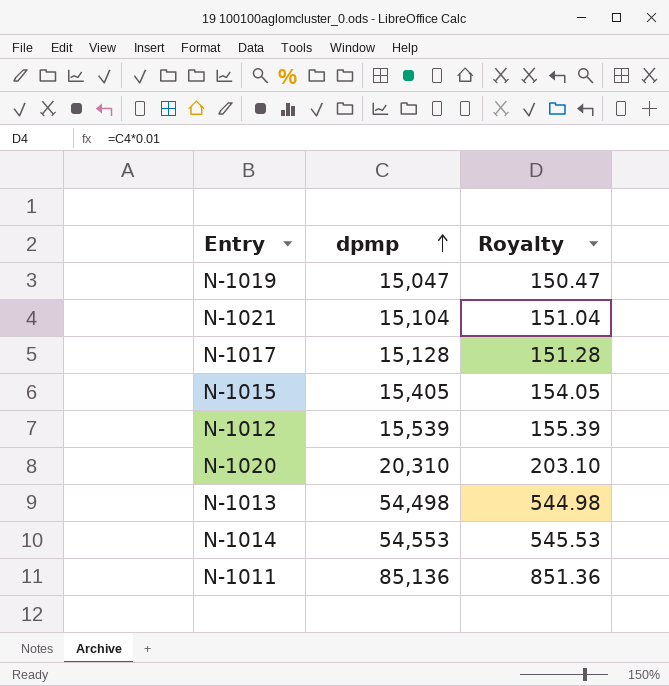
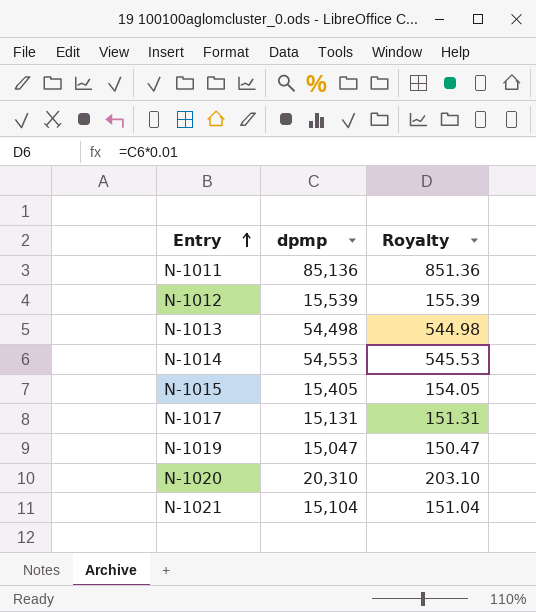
row order: dpmp ascending -> Entry ascending
N-1017 | dpmp: 15,128 -> 15,131
N-1017 | Royalty: 151.28 -> 151.31

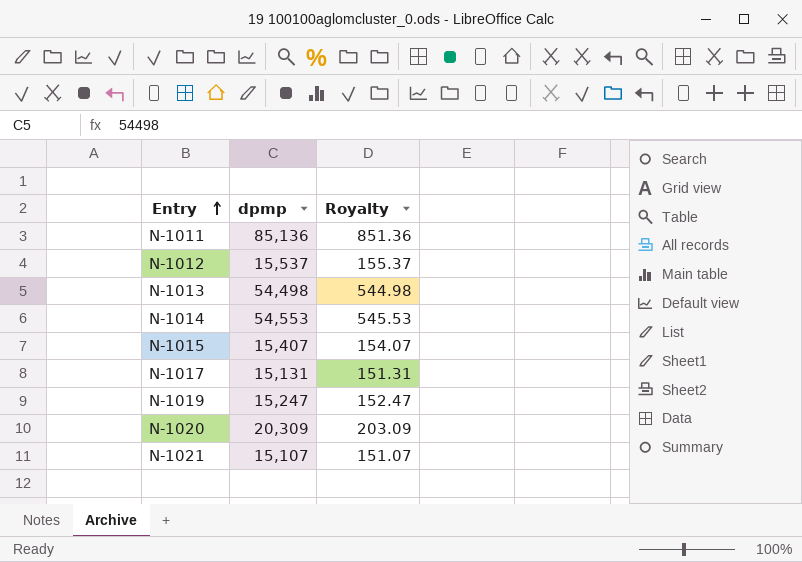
N-1012 | dpmp: 15,539 -> 15,537
N-1012 | Royalty: 155.39 -> 155.37
N-1015 | dpmp: 15,405 -> 15,407
N-1015 | Royalty: 154.05 -> 154.07
N-1019 | dpmp: 15,047 -> 15,247
N-1019 | Royalty: 150.47 -> 152.47
N-1020 | dpmp: 20,310 -> 20,309
N-1020 | Royalty: 203.10 -> 203.09
N-1021 | dpmp: 15,104 -> 15,107
N-1021 | Royalty: 151.04 -> 151.07

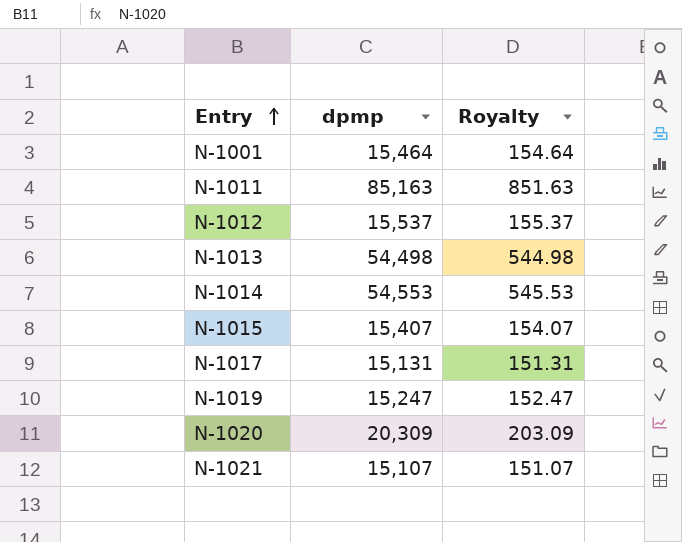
row N-1001: none -> 15,464 | 154.64
N-1011 | dpmp: 85,136 -> 85,163
N-1011 | Royalty: 851.36 -> 851.63

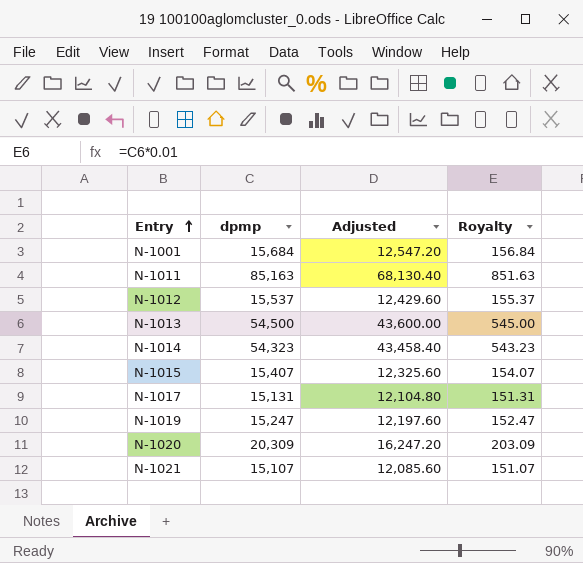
column Adjusted | formula: none -> [dpmp] * 0.8
N-1001 | dpmp: 15,464 -> 15,684
N-1001 | Royalty: 154.64 -> 156.84
N-1013 | dpmp: 54,498 -> 54,500
N-1013 | Royalty: 544.98 -> 545.00
N-1014 | dpmp: 54,553 -> 54,323
N-1014 | Royalty: 545.53 -> 543.23

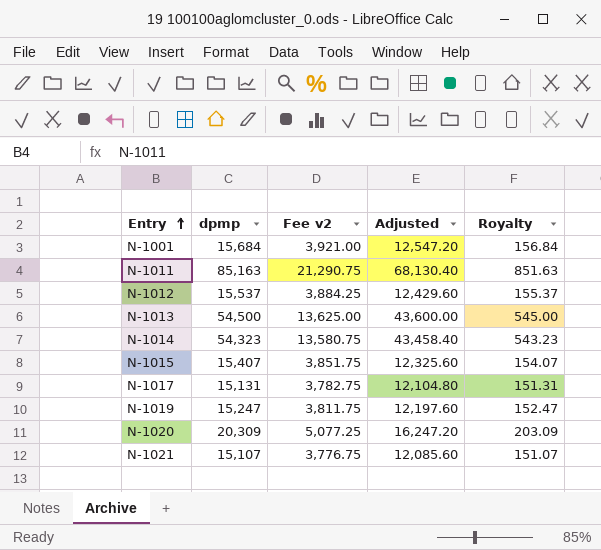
column Fee v2 | formula: none -> [dpmp] * 0.25

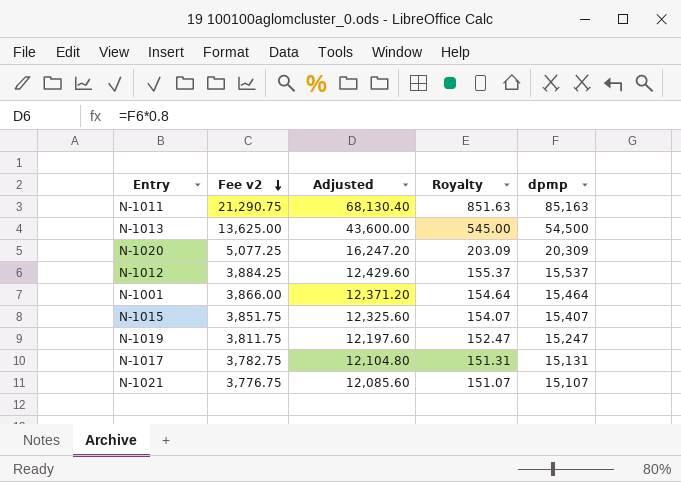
row order: Entry ascending -> Fee v2 descending
column dpmp | position: 2 -> 5
row N-1014: 54,323 | 13,580.75 | 43,458.40 | 543.23 -> none
N-1001 | Fee v2: 3,921.00 -> 3,866.00
N-1001 | Adjusted: 12,547.20 -> 12,371.20
N-1001 | Royalty: 156.84 -> 154.64
N-1001 | dpmp: 15,684 -> 15,464

